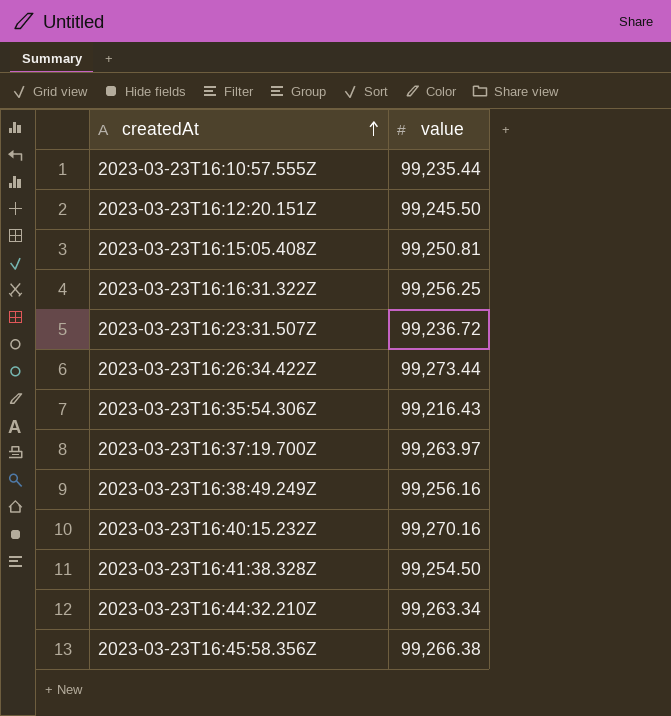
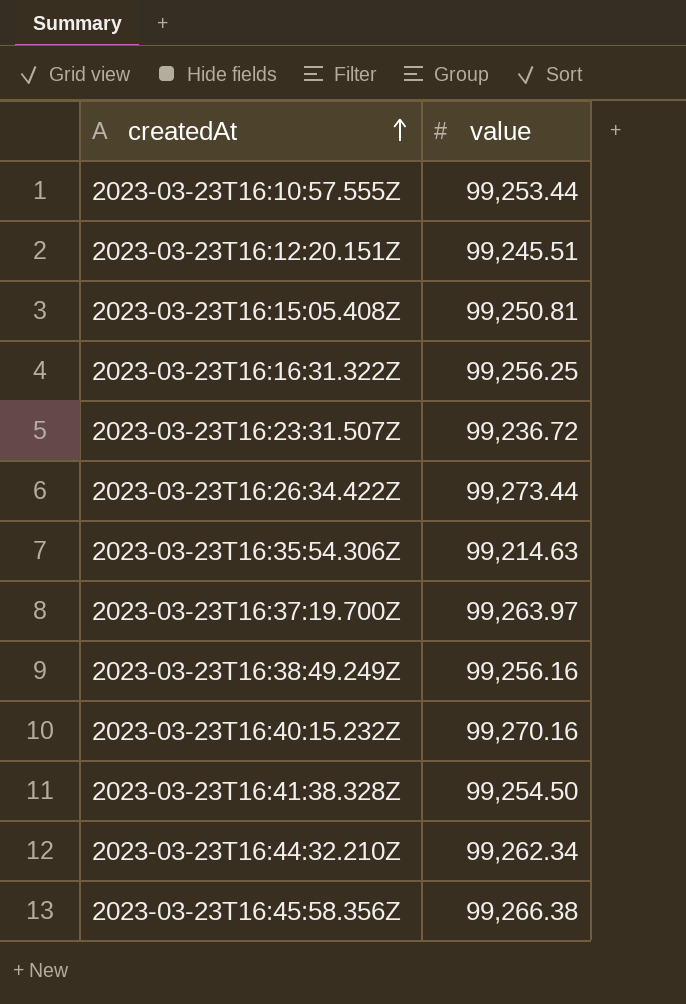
2023-03-23T16:10:57.555Z | value: 99,235.44 -> 99,253.44
2023-03-23T16:12:20.151Z | value: 99,245.50 -> 99,245.51
2023-03-23T16:35:54.306Z | value: 99,216.43 -> 99,214.63
2023-03-23T16:44:32.210Z | value: 99,263.34 -> 99,262.34

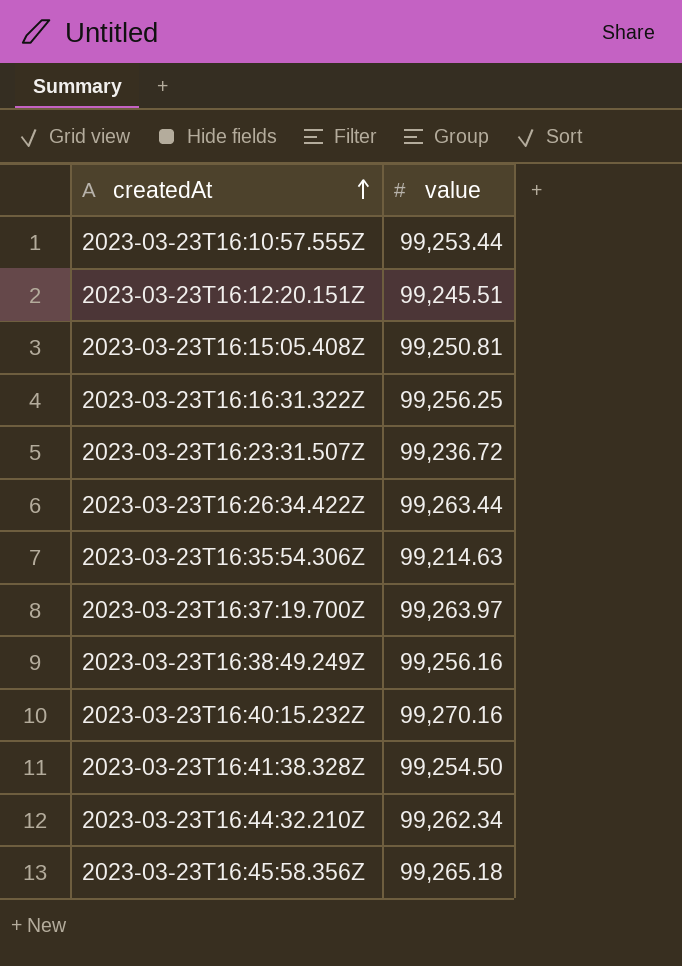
2023-03-23T16:26:34.422Z | value: 99,273.44 -> 99,263.44
2023-03-23T16:45:58.356Z | value: 99,266.38 -> 99,265.18

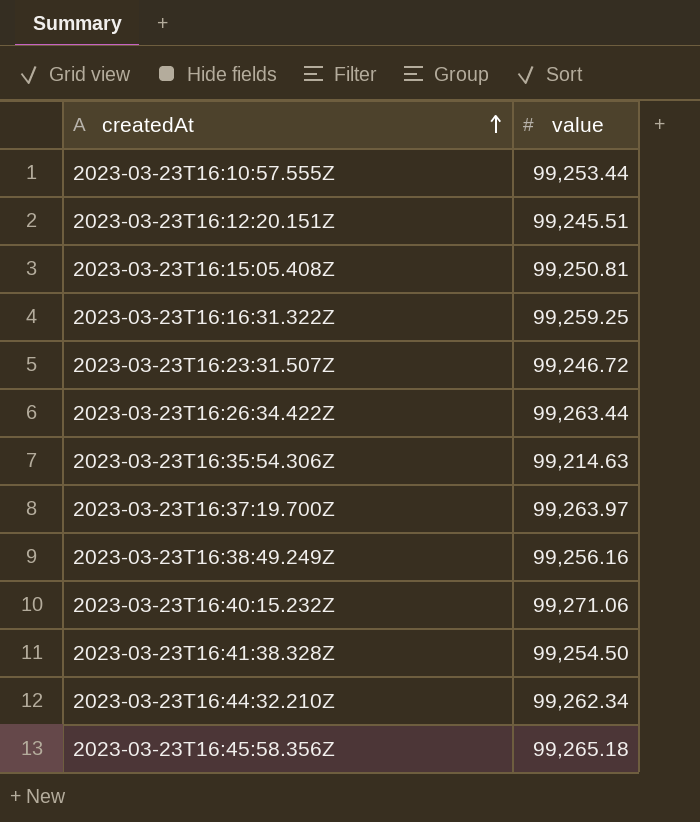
2023-03-23T16:16:31.322Z | value: 99,256.25 -> 99,259.25
2023-03-23T16:23:31.507Z | value: 99,236.72 -> 99,246.72
2023-03-23T16:40:15.232Z | value: 99,270.16 -> 99,271.06

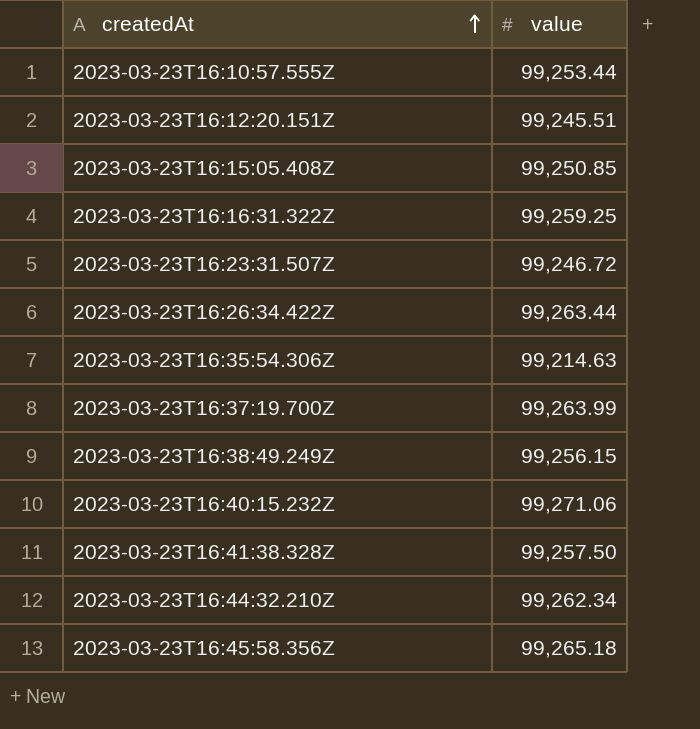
2023-03-23T16:15:05.408Z | value: 99,250.81 -> 99,250.85
2023-03-23T16:37:19.700Z | value: 99,263.97 -> 99,263.99
2023-03-23T16:38:49.249Z | value: 99,256.16 -> 99,256.15
2023-03-23T16:41:38.328Z | value: 99,254.50 -> 99,257.50

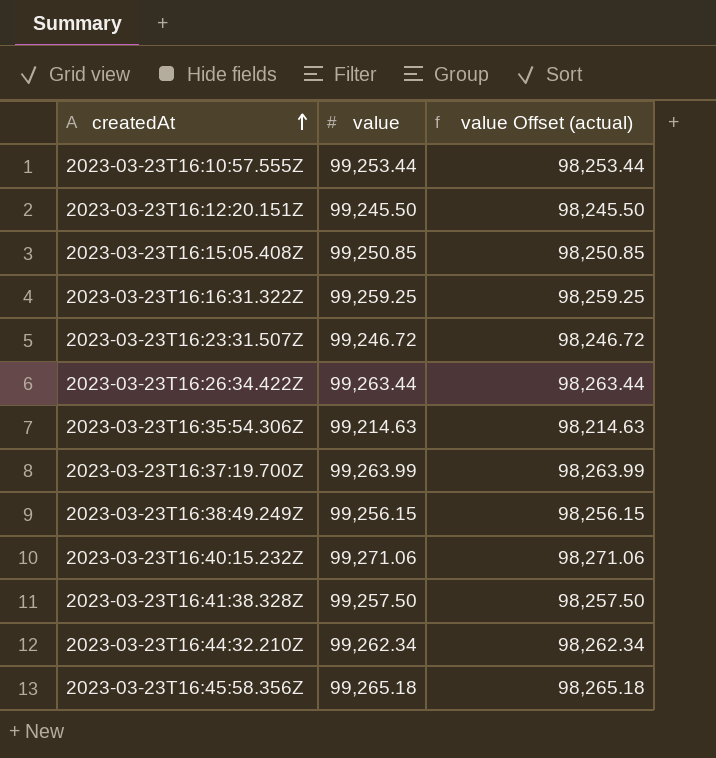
column value Offset (actual) | formula: none -> [value] - 1000
2023-03-23T16:12:20.151Z | value: 99,245.51 -> 99,245.50

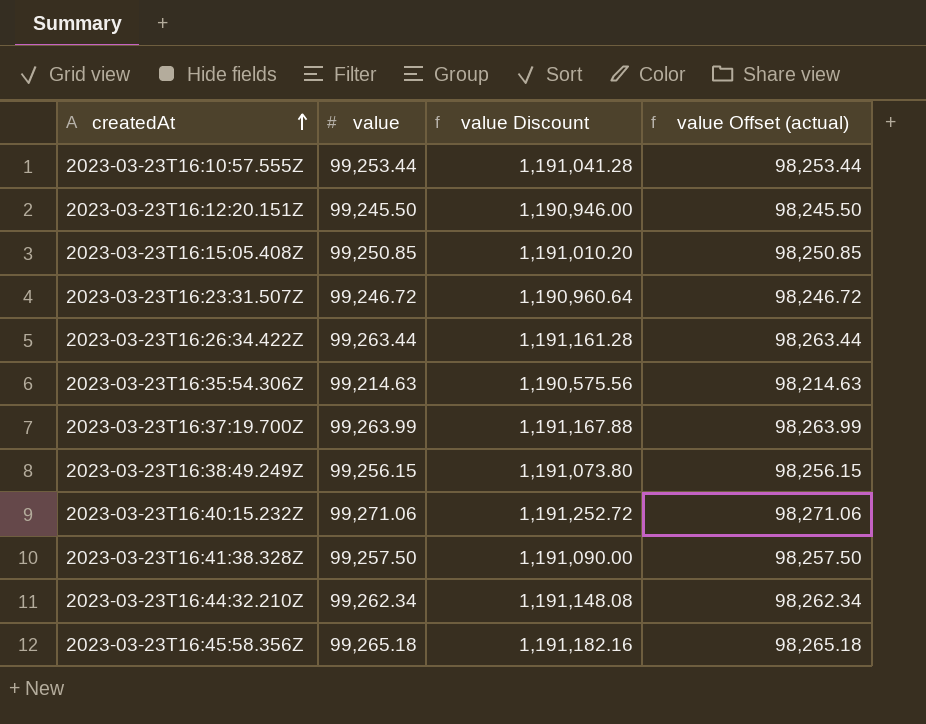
column value Discount | formula: none -> [value] * 12
row 2023-03-23T16:16:31.322Z: 99,259.25 | 98,259.25 -> none

